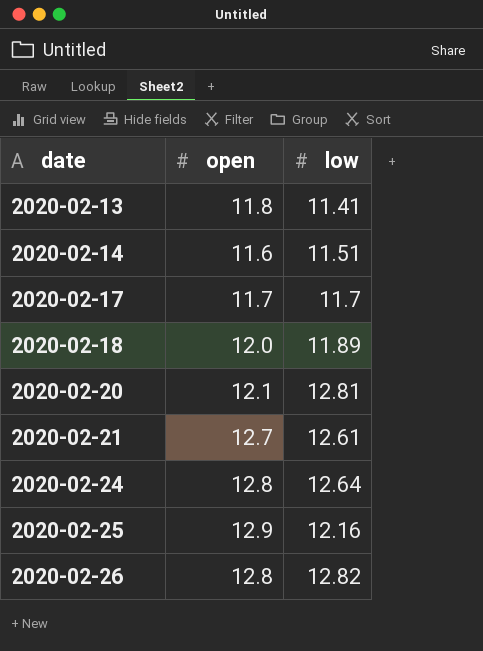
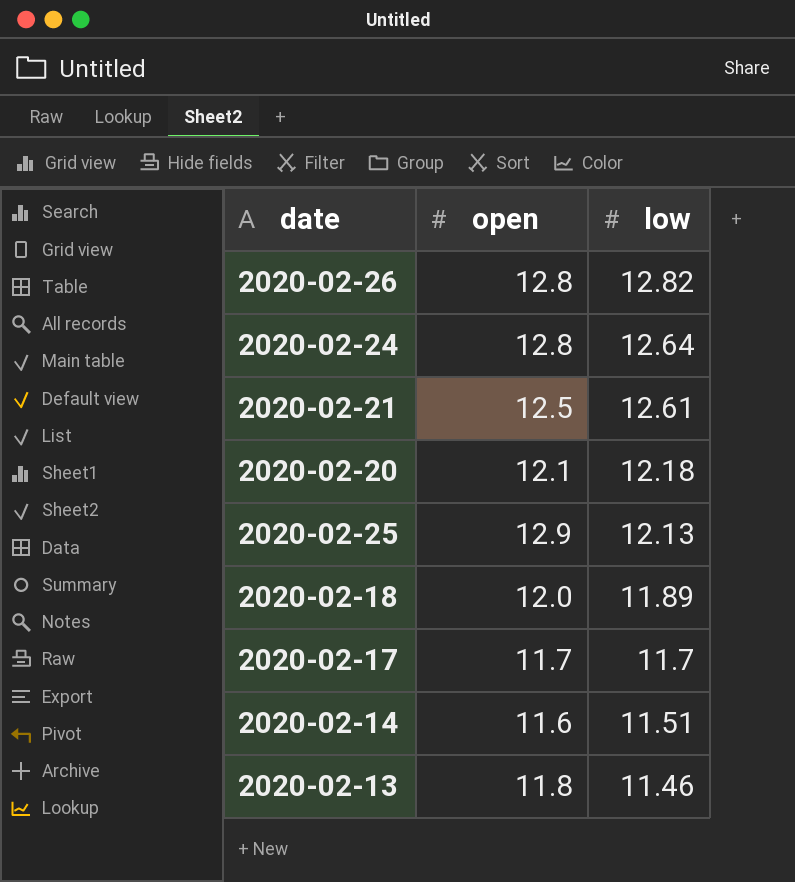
row order: date ascending -> low descending
2020-02-21 | open: 12.7 -> 12.5
2020-02-20 | low: 12.81 -> 12.18
2020-02-25 | low: 12.16 -> 12.13
2020-02-13 | low: 11.41 -> 11.46

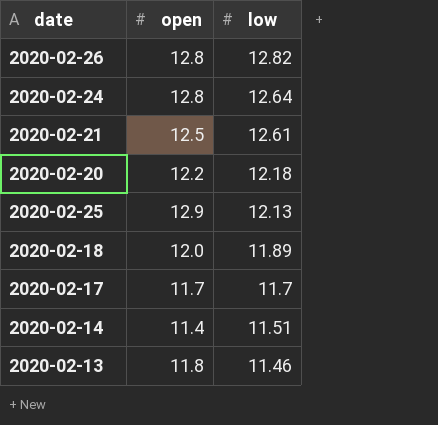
2020-02-20 | open: 12.1 -> 12.2
2020-02-14 | open: 11.6 -> 11.4

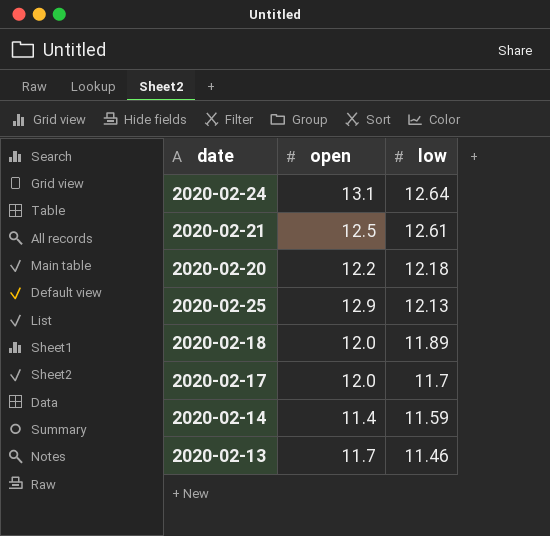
row 2020-02-26: 12.8 | 12.82 -> none
2020-02-24 | open: 12.8 -> 13.1
2020-02-17 | open: 11.7 -> 12.0
2020-02-14 | low: 11.51 -> 11.59
2020-02-13 | open: 11.8 -> 11.7

